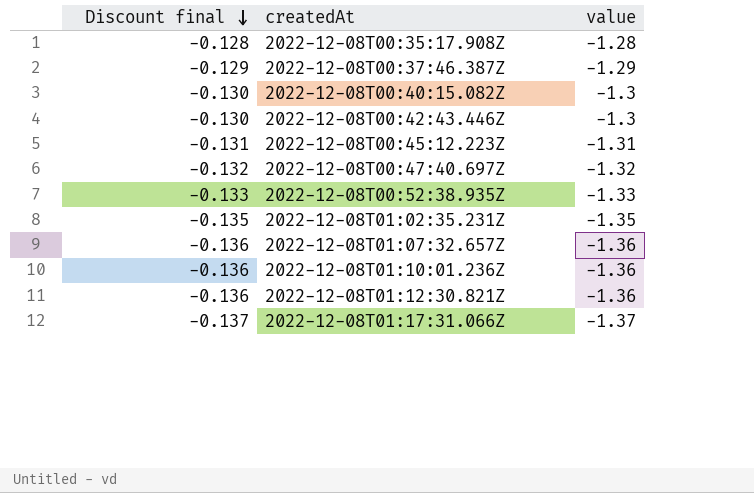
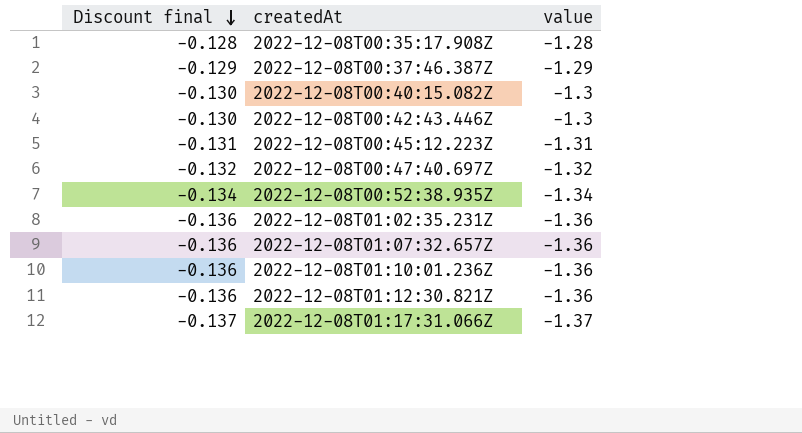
2022-12-08T00:52:38.935Z | Discount final: -0.133 -> -0.134
2022-12-08T00:52:38.935Z | value: -1.33 -> -1.34
2022-12-08T01:02:35.231Z | Discount final: -0.135 -> -0.136
2022-12-08T01:02:35.231Z | value: -1.35 -> -1.36

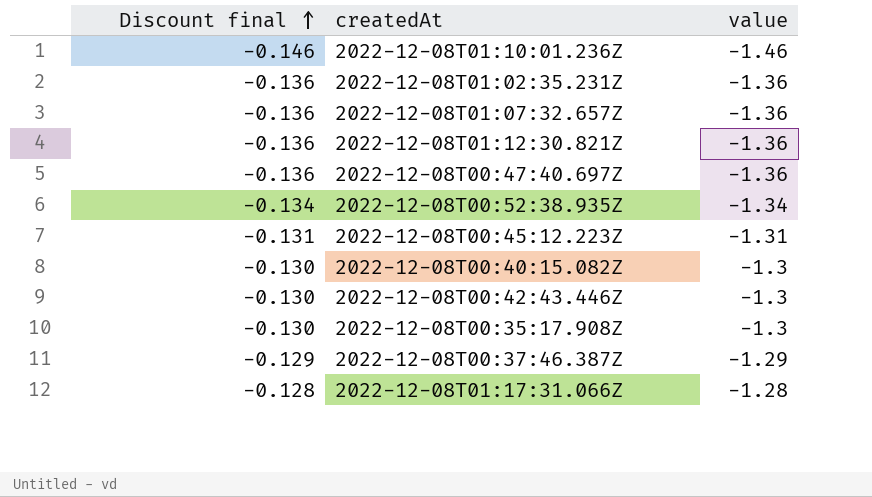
row order: Discount final descending -> Discount final ascending
2022-12-08T01:10:01.236Z | Discount final: -0.136 -> -0.146
2022-12-08T01:10:01.236Z | value: -1.36 -> -1.46
2022-12-08T00:47:40.697Z | Discount final: -0.132 -> -0.136
2022-12-08T00:47:40.697Z | value: -1.32 -> -1.36
2022-12-08T00:35:17.908Z | Discount final: -0.128 -> -0.130
2022-12-08T00:35:17.908Z | value: -1.28 -> -1.3
2022-12-08T01:17:31.066Z | Discount final: -0.137 -> -0.128
2022-12-08T01:17:31.066Z | value: -1.37 -> -1.28

